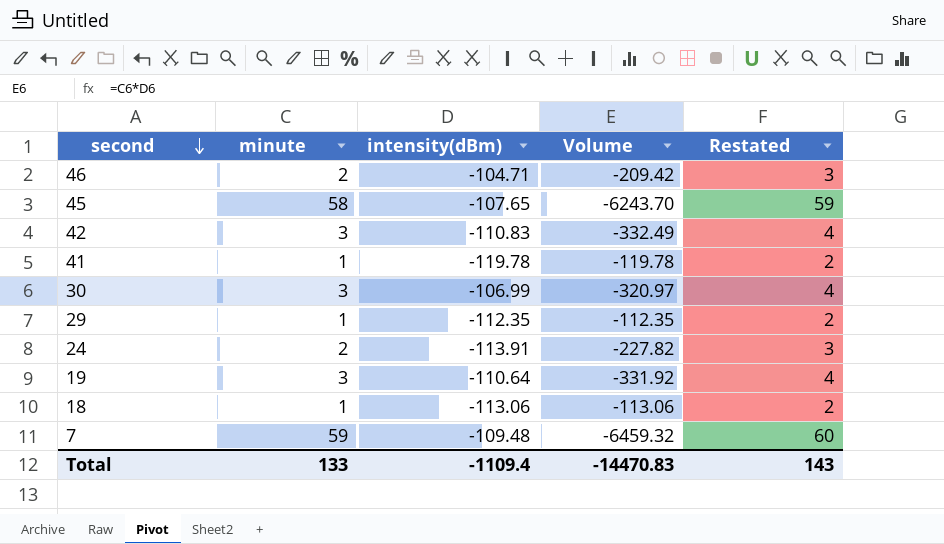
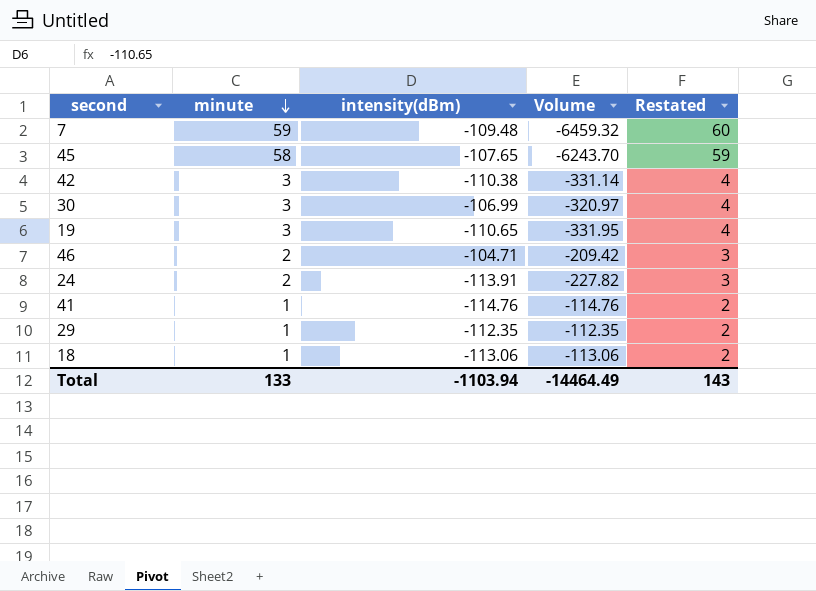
row order: second descending -> minute descending
42 | intensity(dBm): -110.83 -> -110.38
42 | Volume: -332.49 -> -331.14
19 | intensity(dBm): -110.64 -> -110.65
19 | Volume: -331.92 -> -331.95
41 | intensity(dBm): -119.78 -> -114.76
41 | Volume: -119.78 -> -114.76
Total | intensity(dBm): -1109.4 -> -1103.94
Total | Volume: -14470.83 -> -14464.49

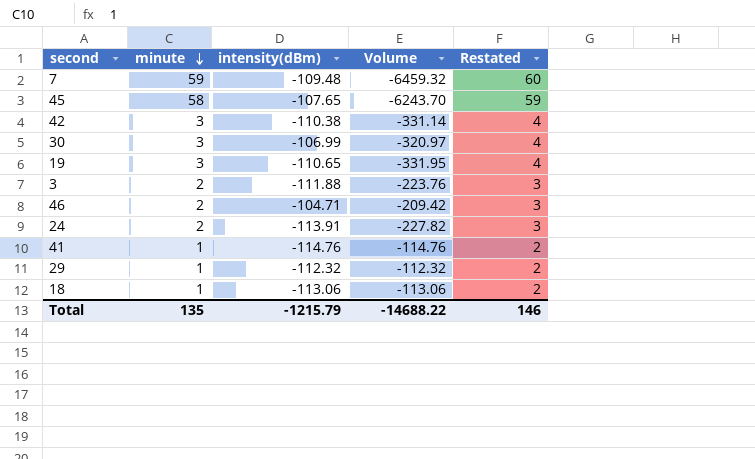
row 3: none -> 2 | -111.88 | -223.76 | 3
29 | intensity(dBm): -112.35 -> -112.32
29 | Volume: -112.35 -> -112.32
Total | minute: 133 -> 135
Total | intensity(dBm): -1103.94 -> -1215.79
Total | Volume: -14464.49 -> -14688.22
Total | Restated: 143 -> 146

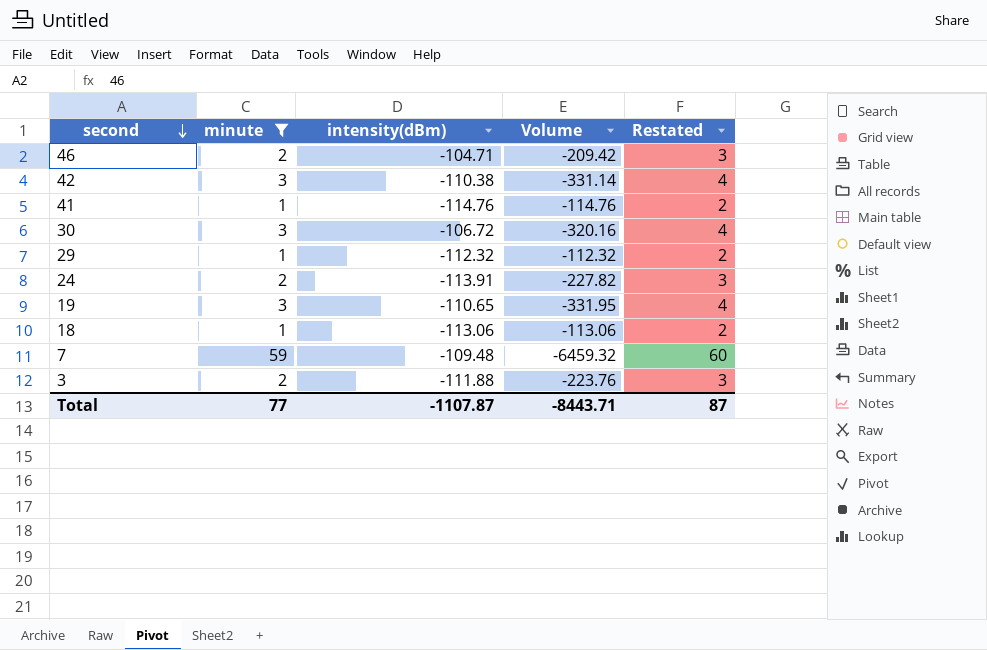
filter: none -> minute != 58
row order: minute descending -> second descending
30 | intensity(dBm): -106.99 -> -106.72
30 | Volume: -320.97 -> -320.16
Total | minute: 135 -> 77
Total | intensity(dBm): -1215.79 -> -1107.87
Total | Volume: -14688.22 -> -8443.71
Total | Restated: 146 -> 87

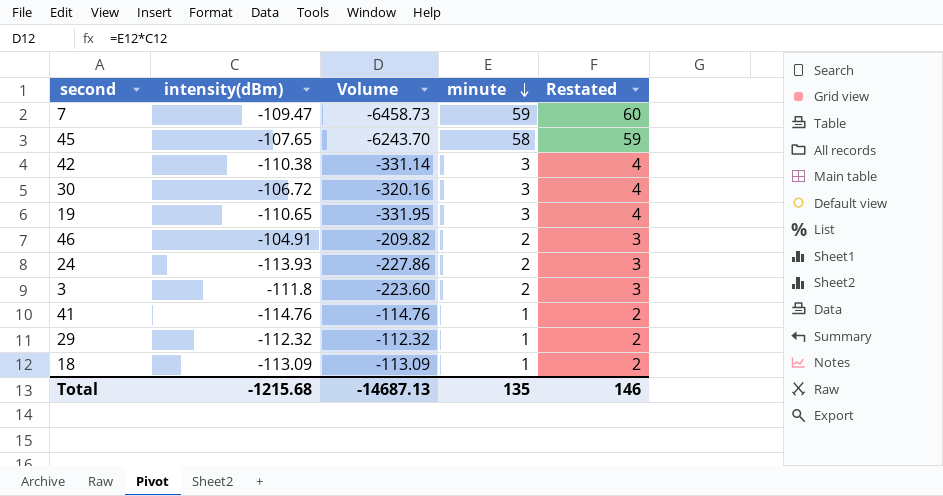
filter: minute != 58 -> none
row order: second descending -> minute descending
column minute | position: 2 -> 4
7 | intensity(dBm): -109.48 -> -109.47
7 | Volume: -6459.32 -> -6458.73
46 | intensity(dBm): -104.71 -> -104.91
46 | Volume: -209.42 -> -209.82
24 | intensity(dBm): -113.91 -> -113.93
24 | Volume: -227.82 -> -227.86
3 | intensity(dBm): -111.88 -> -111.8
3 | Volume: -223.76 -> -223.60
18 | intensity(dBm): -113.06 -> -113.09
18 | Volume: -113.06 -> -113.09
Total | intensity(dBm): -1107.87 -> -1215.68
Total | Volume: -8443.71 -> -14687.13
Total | minute: 77 -> 135
Total | Restated: 87 -> 146

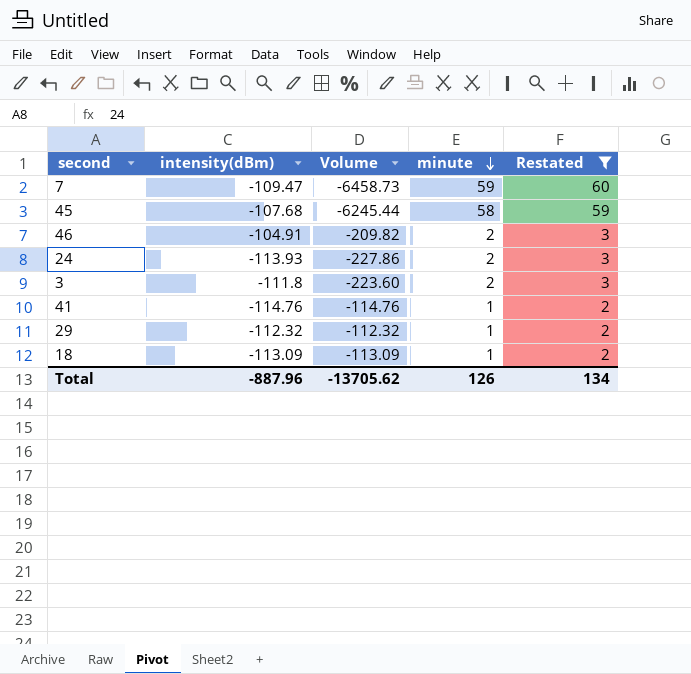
filter: none -> Restated != 4
45 | intensity(dBm): -107.65 -> -107.68
45 | Volume: -6243.70 -> -6245.44
Total | intensity(dBm): -1215.68 -> -887.96
Total | Volume: -14687.13 -> -13705.62
Total | minute: 135 -> 126
Total | Restated: 146 -> 134

